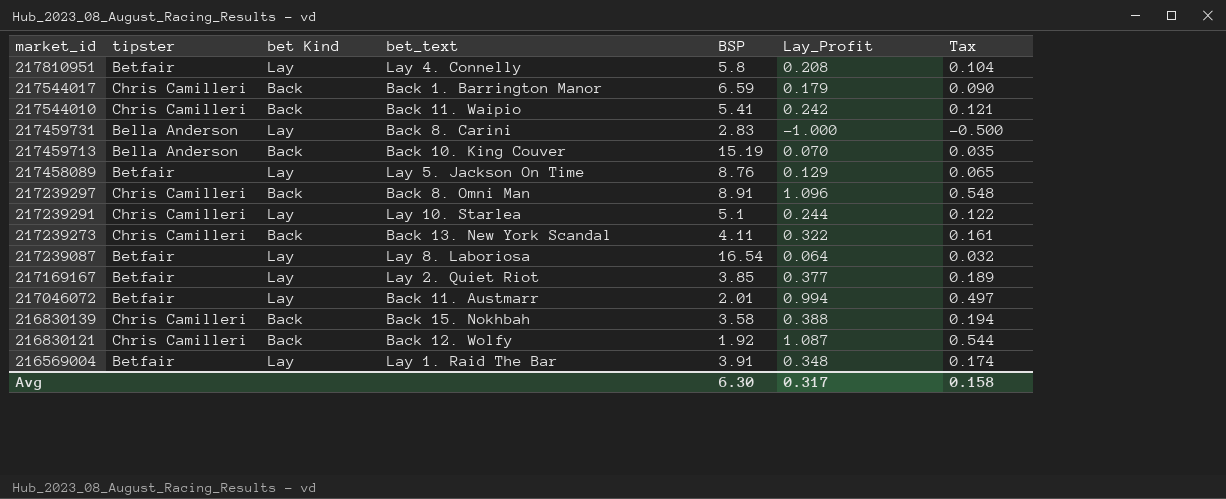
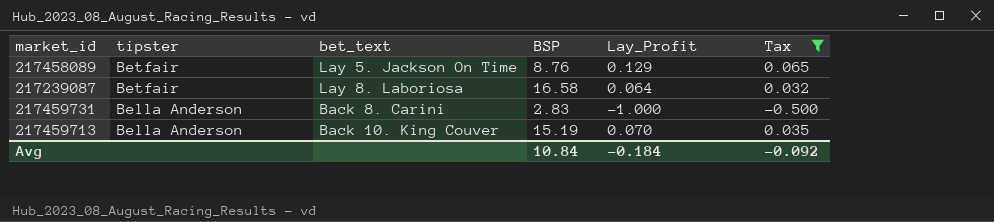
filter: none -> Tax <= 0.065
row order: market_id descending -> tipster descending
column bet Kind | position: 3 -> none
217239087 | BSP: 16.54 -> 16.58
Avg | BSP: 6.30 -> 10.84
Avg | Lay_Profit: 0.317 -> -0.184
Avg | Tax: 0.158 -> -0.092

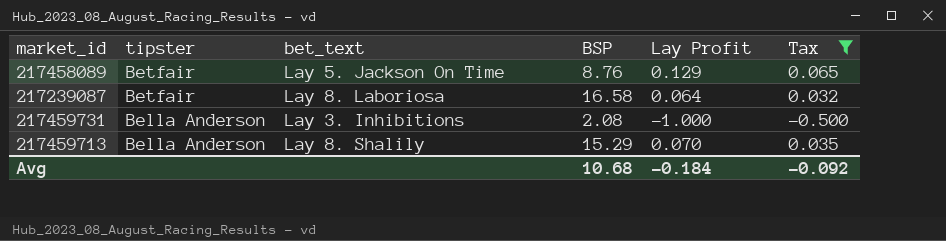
column name: Lay_Profit -> Lay Profit
217459731 | bet_text: Back 8. Carini -> Lay 3. Inhibitions
217459731 | BSP: 2.83 -> 2.08
217459713 | bet_text: Back 10. King Couver -> Lay 8. Shalily
217459713 | BSP: 15.19 -> 15.29
Avg | BSP: 10.84 -> 10.68

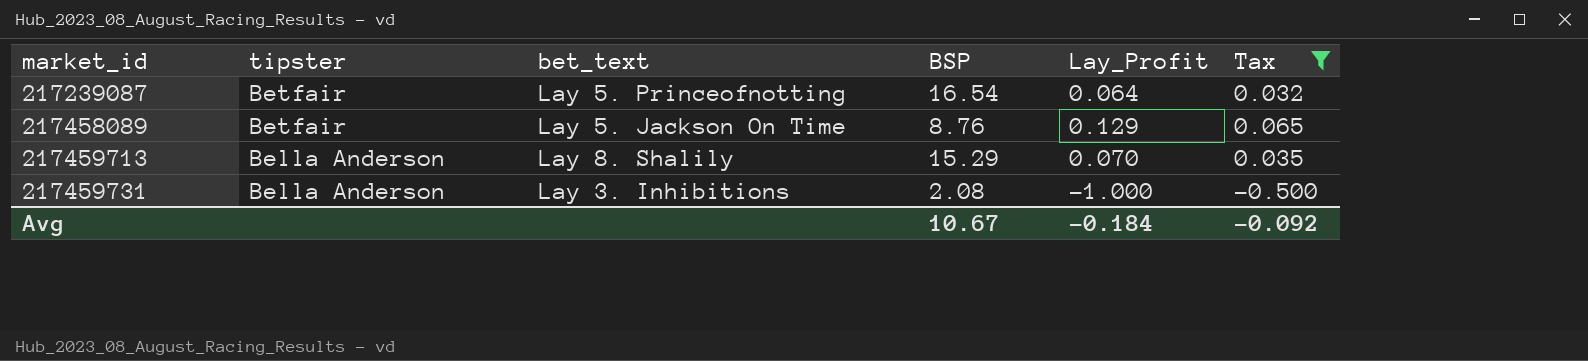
row order: tipster descending -> market_id ascending
column name: Lay Profit -> Lay_Profit
217239087 | bet_text: Lay 8. Laboriosa -> Lay 5. Princeofnotting
217239087 | BSP: 16.58 -> 16.54
Avg | BSP: 10.68 -> 10.67

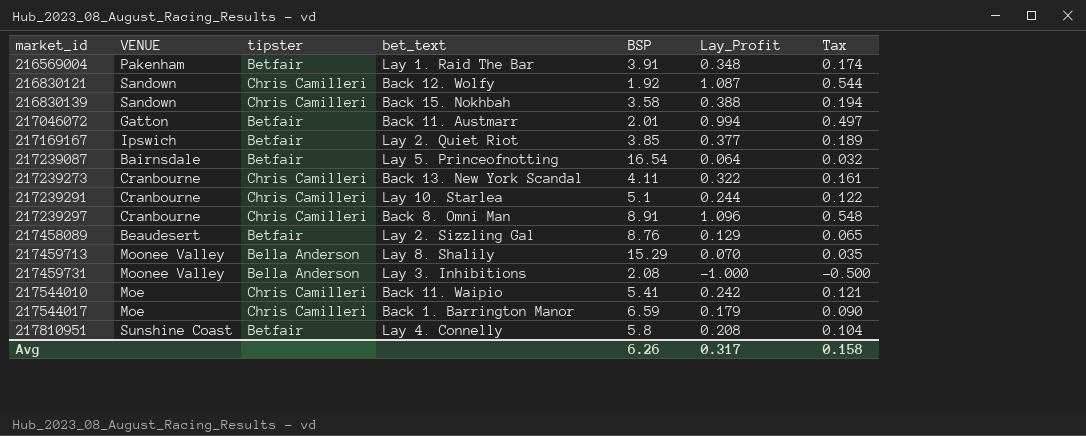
filter: Tax <= 0.065 -> none
column VENUE | position: none -> 2
217458089 | bet_text: Lay 5. Jackson On Time -> Lay 2. Sizzling Gal
Avg | BSP: 10.67 -> 6.26
Avg | Lay_Profit: -0.184 -> 0.317
Avg | Tax: -0.092 -> 0.158

